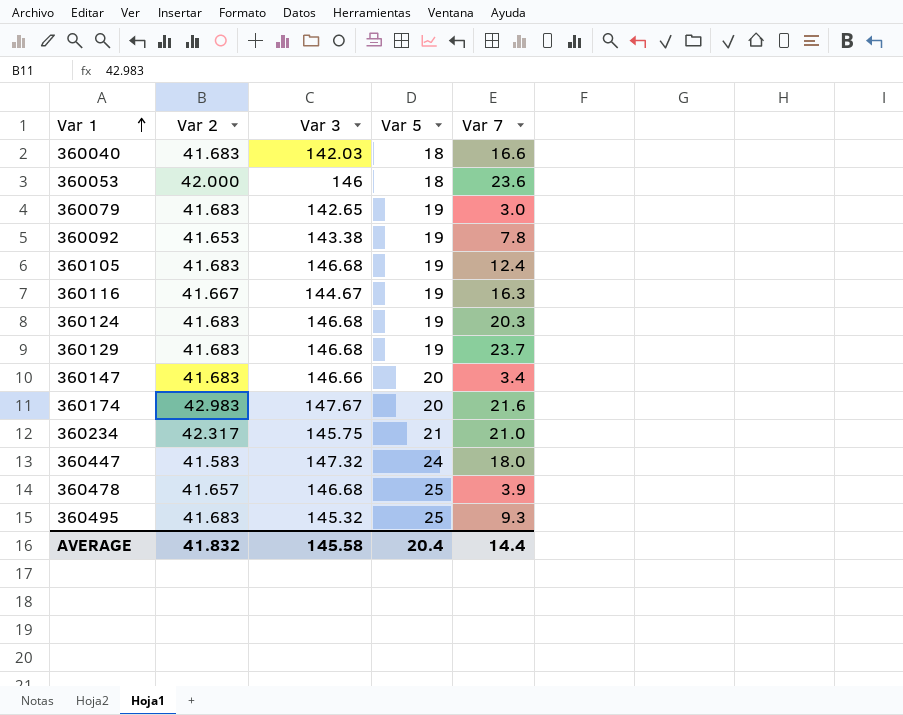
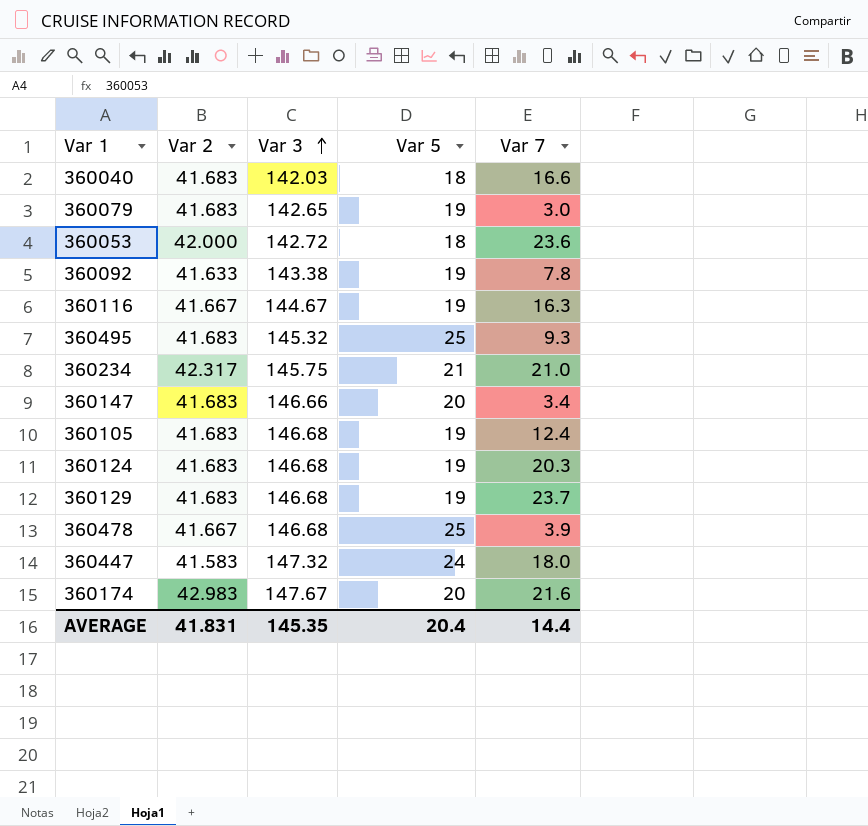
row order: Var 1 ascending -> Var 3 ascending
360053 | Var 3: 146 -> 142.72
360092 | Var 2: 41.653 -> 41.633
360478 | Var 2: 41.657 -> 41.667
AVERAGE | Var 2: 41.832 -> 41.831
AVERAGE | Var 3: 145.58 -> 145.35

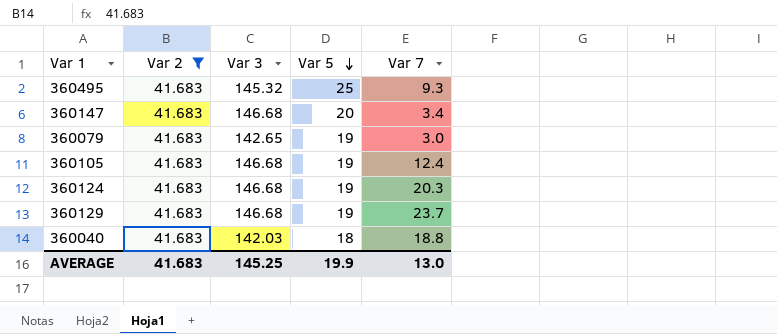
filter: none -> Var 2 = 41.683
row order: Var 3 ascending -> Var 5 descending
360147 | Var 3: 146.66 -> 146.68
360040 | Var 7: 16.6 -> 18.8
AVERAGE | Var 2: 41.831 -> 41.683
AVERAGE | Var 3: 145.35 -> 145.25
AVERAGE | Var 5: 20.4 -> 19.9
AVERAGE | Var 7: 14.4 -> 13.0

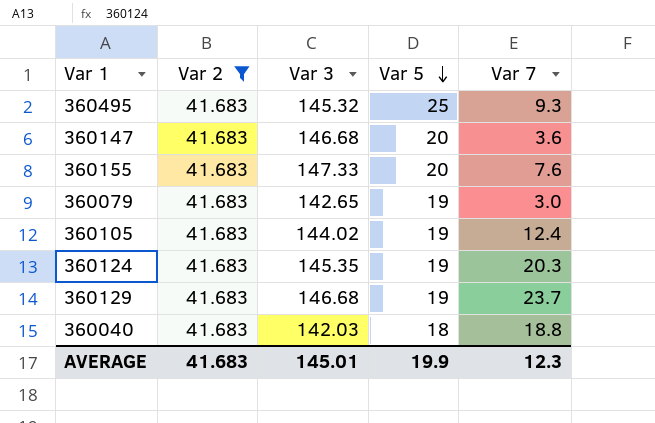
360147 | Var 7: 3.4 -> 3.6
row 360155: none -> 41.683 | 147.33 | 20 | 7.6
360105 | Var 3: 146.68 -> 144.02
360124 | Var 3: 146.68 -> 145.35
AVERAGE | Var 3: 145.25 -> 145.01
AVERAGE | Var 7: 13.0 -> 12.3

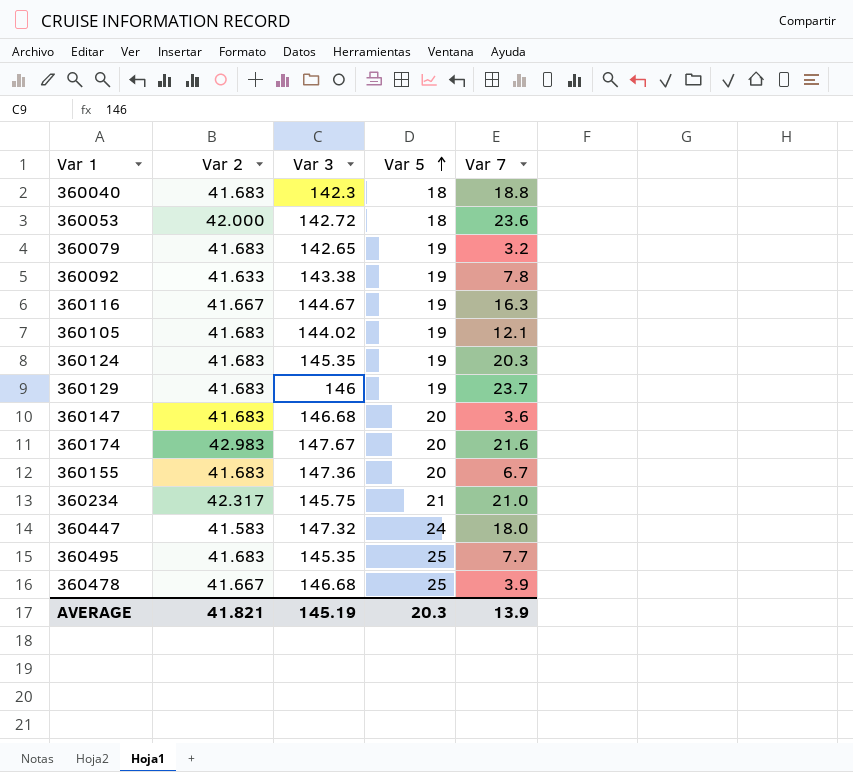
filter: Var 2 = 41.683 -> none
row order: Var 5 descending -> Var 5 ascending
360040 | Var 3: 142.03 -> 142.3
360079 | Var 7: 3.0 -> 3.2
360105 | Var 7: 12.4 -> 12.1
360129 | Var 3: 146.68 -> 146
360155 | Var 3: 147.33 -> 147.36
360155 | Var 7: 7.6 -> 6.7
360495 | Var 3: 145.32 -> 145.35
360495 | Var 7: 9.3 -> 7.7
AVERAGE | Var 2: 41.683 -> 41.821
AVERAGE | Var 3: 145.01 -> 145.19
AVERAGE | Var 5: 19.9 -> 20.3
AVERAGE | Var 7: 12.3 -> 13.9

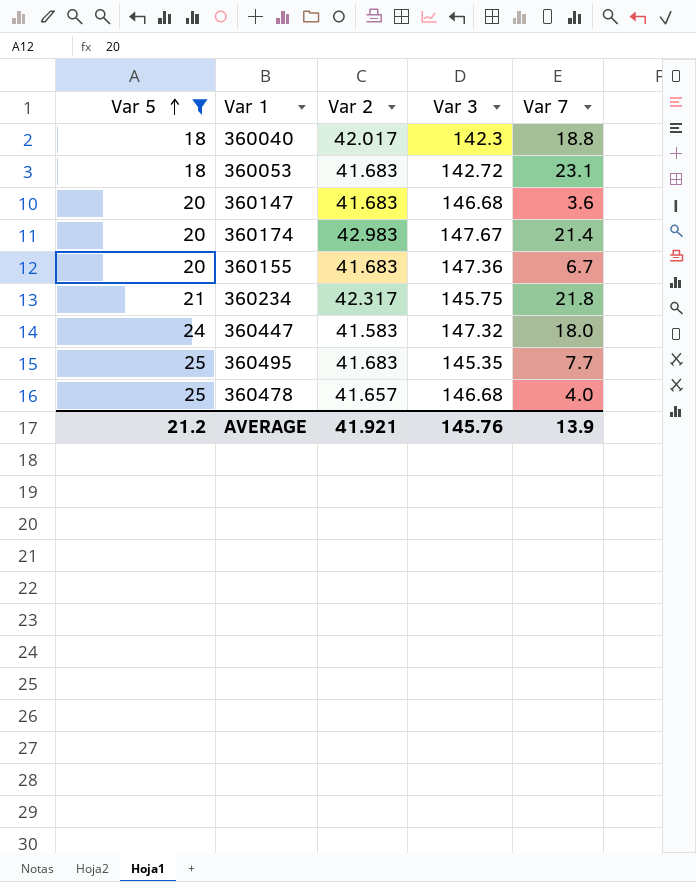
filter: none -> Var 5 != 19
column Var 5 | position: 4 -> 1
360040 | Var 2: 41.683 -> 42.017
360053 | Var 2: 42.000 -> 41.683
360053 | Var 7: 23.6 -> 23.1
360174 | Var 7: 21.6 -> 21.4
360234 | Var 7: 21.0 -> 21.8
360478 | Var 2: 41.667 -> 41.657
360478 | Var 7: 3.9 -> 4.0
AVERAGE | Var 5: 20.3 -> 21.2
AVERAGE | Var 2: 41.821 -> 41.921
AVERAGE | Var 3: 145.19 -> 145.76

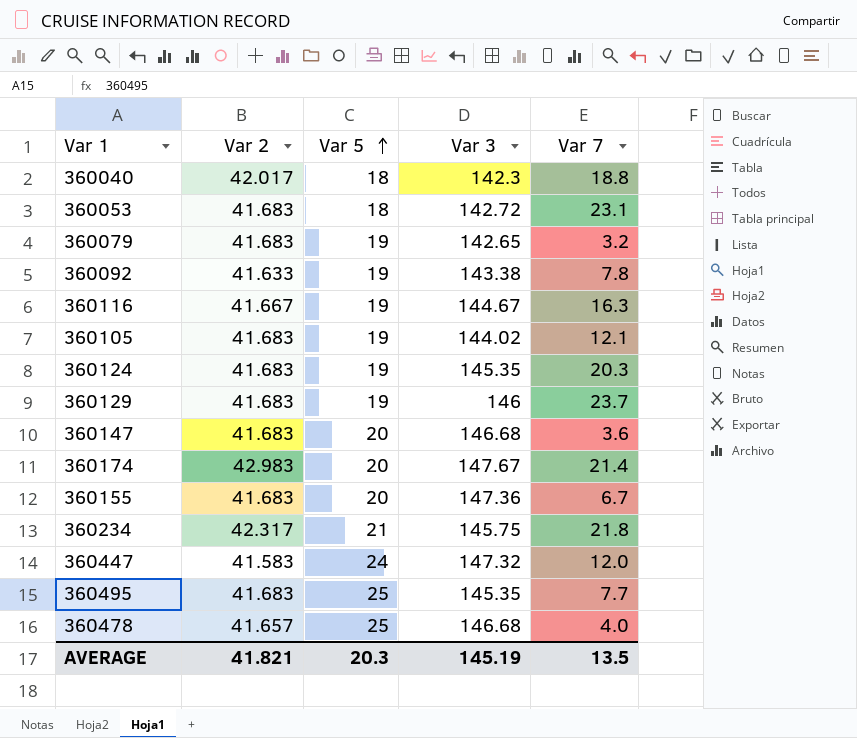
filter: Var 5 != 19 -> none
column Var 5 | position: 1 -> 3
360447 | Var 7: 18.0 -> 12.0
AVERAGE | Var 2: 41.921 -> 41.821
AVERAGE | Var 5: 21.2 -> 20.3
AVERAGE | Var 3: 145.76 -> 145.19
AVERAGE | Var 7: 13.9 -> 13.5

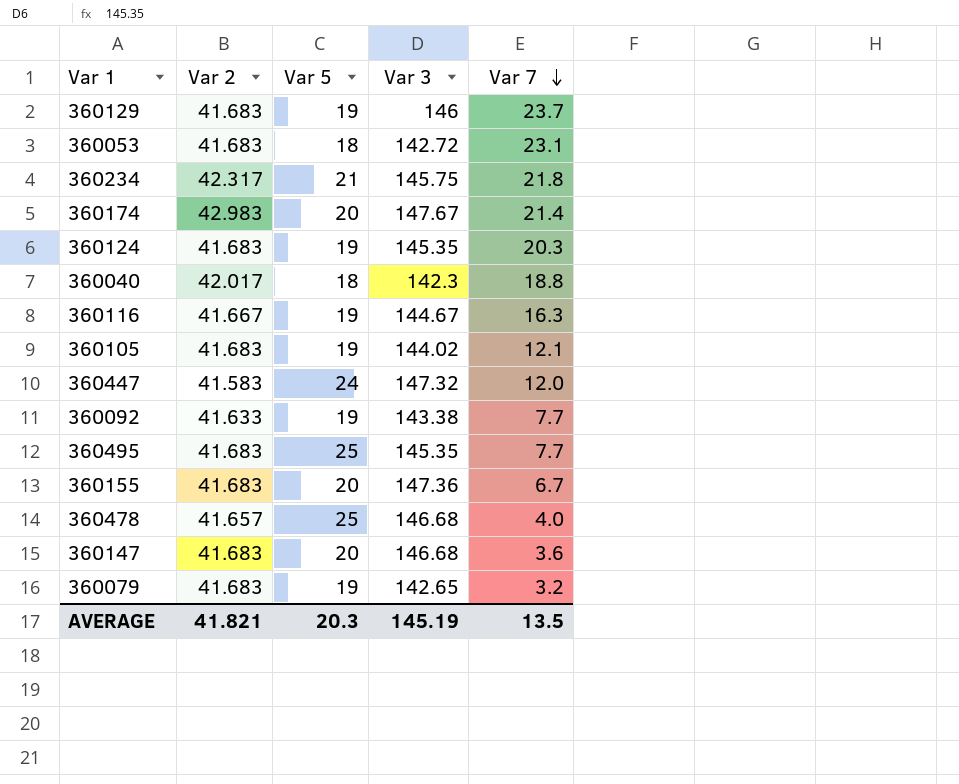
row order: Var 5 ascending -> Var 7 descending
360092 | Var 7: 7.8 -> 7.7

